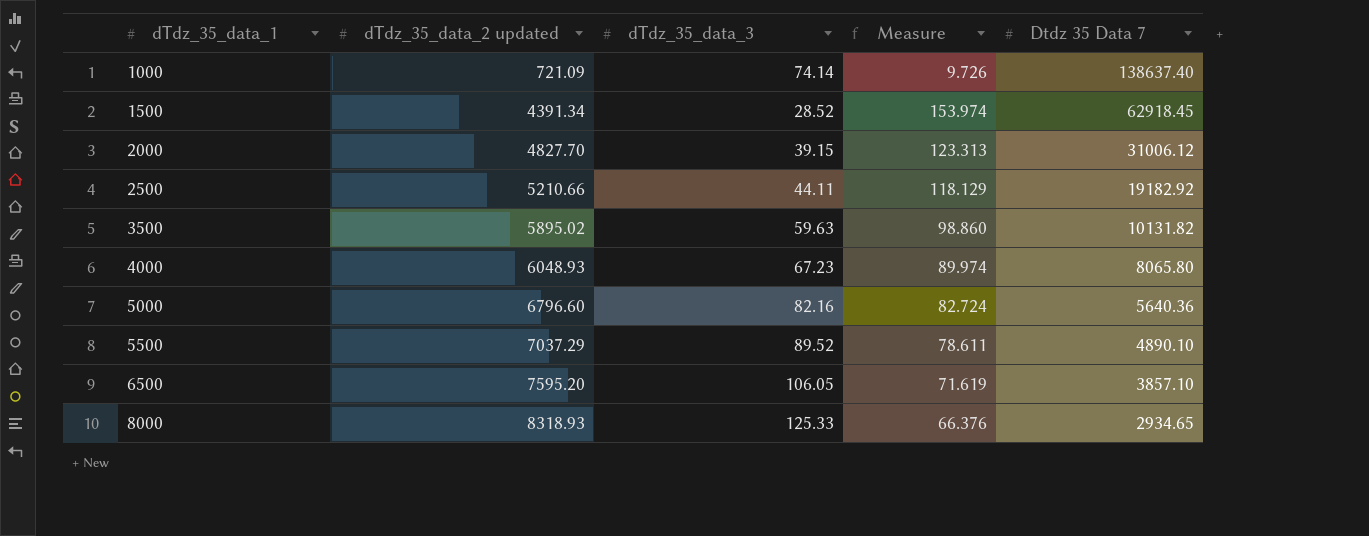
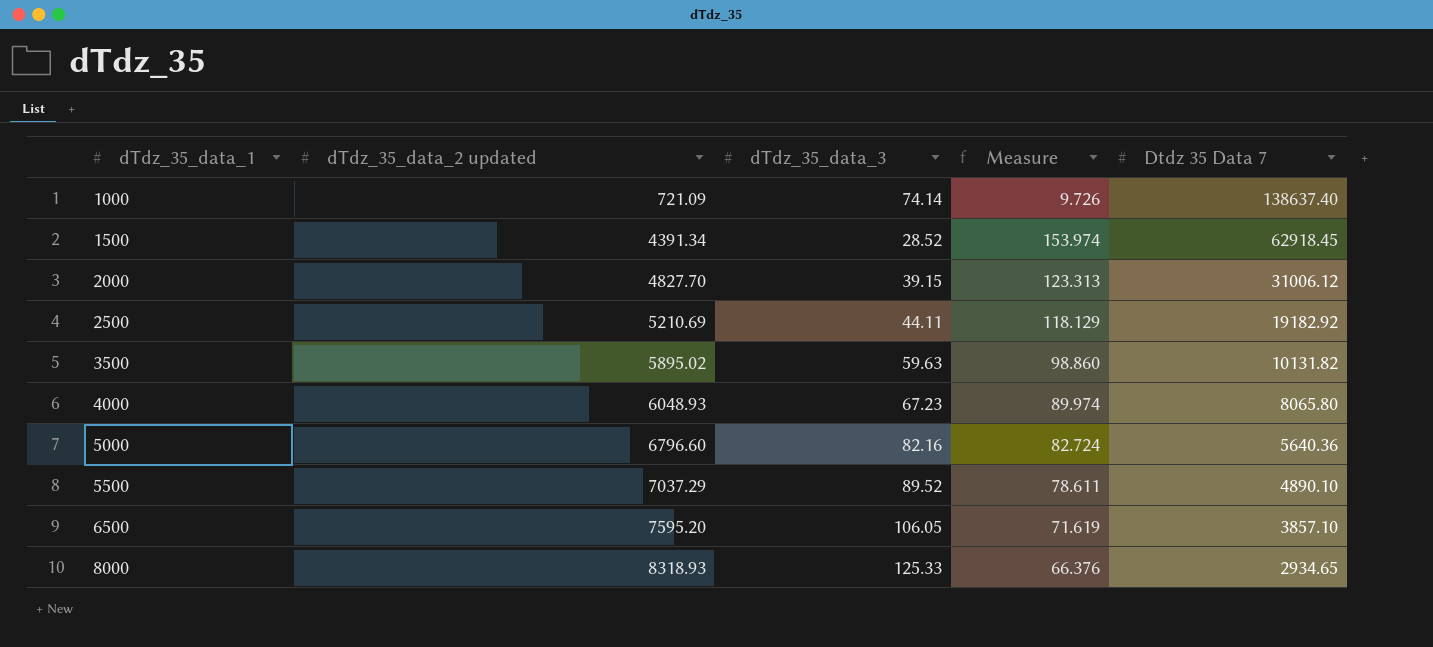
2500 | dTdz_35_data_2 updated: 5210.66 -> 5210.69

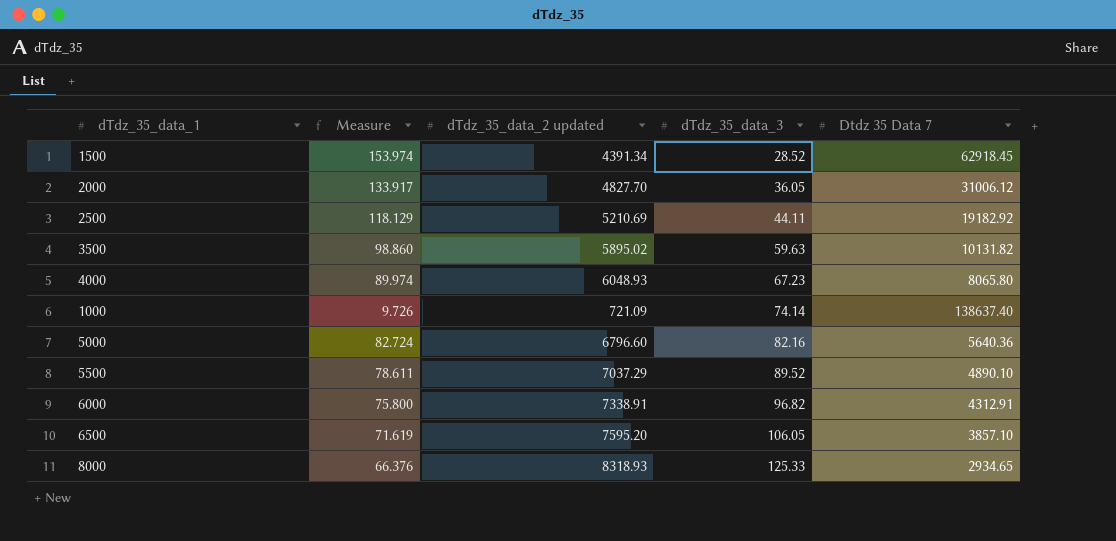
row order: dTdz_35_data_1 ascending -> dTdz_35_data_3 ascending
column Measure | position: 4 -> 2
2000 | Measure: 123.313 -> 133.917
2000 | dTdz_35_data_3: 39.15 -> 36.05
row 6000: none -> 75.800 | 7338.91 | 96.82 | 4312.91

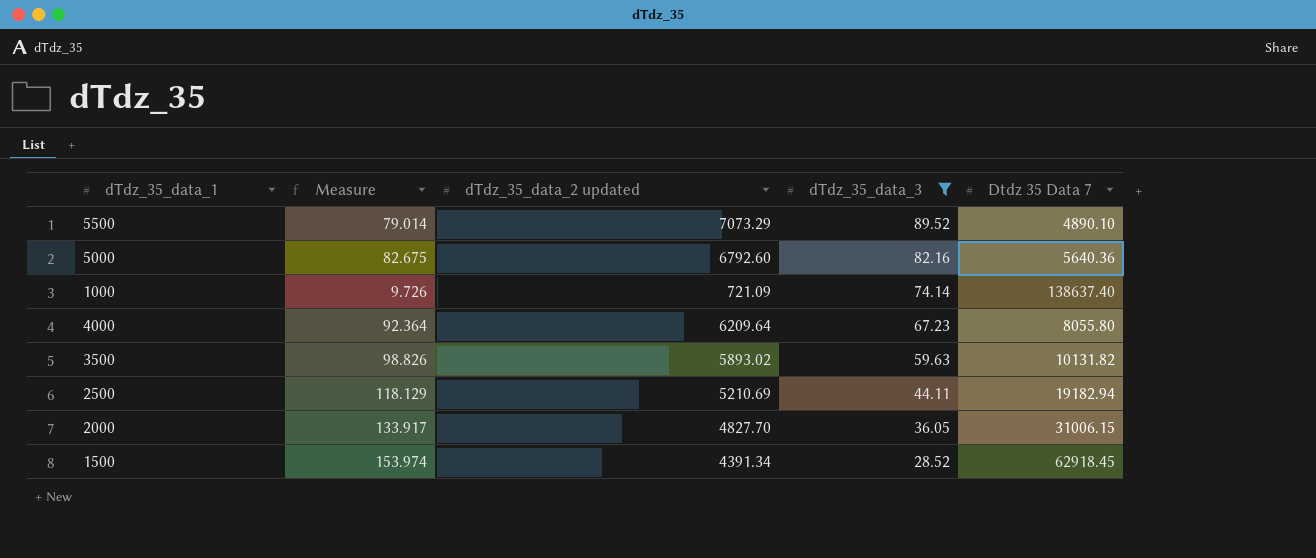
filter: none -> dTdz_35_data_3 <= 89.52
row order: dTdz_35_data_3 ascending -> dTdz_35_data_3 descending
5500 | Measure: 78.611 -> 79.014
5500 | dTdz_35_data_2 updated: 7037.29 -> 7073.29
5000 | Measure: 82.724 -> 82.675
5000 | dTdz_35_data_2 updated: 6796.60 -> 6792.60
4000 | Measure: 89.974 -> 92.364
4000 | dTdz_35_data_2 updated: 6048.93 -> 6209.64
4000 | Dtdz 35 Data 7: 8065.80 -> 8055.80
3500 | Measure: 98.860 -> 98.826
3500 | dTdz_35_data_2 updated: 5895.02 -> 5893.02
2500 | Dtdz 35 Data 7: 19182.92 -> 19182.94
2000 | Dtdz 35 Data 7: 31006.12 -> 31006.15

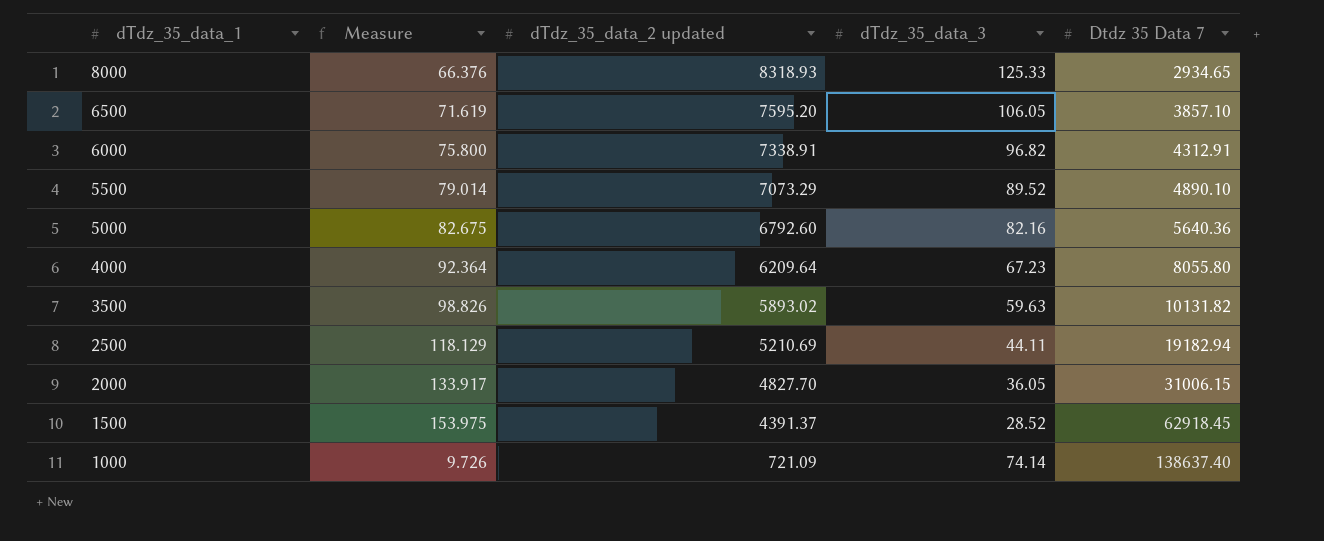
filter: dTdz_35_data_3 <= 89.52 -> none
row order: dTdz_35_data_3 descending -> dTdz_35_data_1 descending
1500 | Measure: 153.974 -> 153.975
1500 | dTdz_35_data_2 updated: 4391.34 -> 4391.37

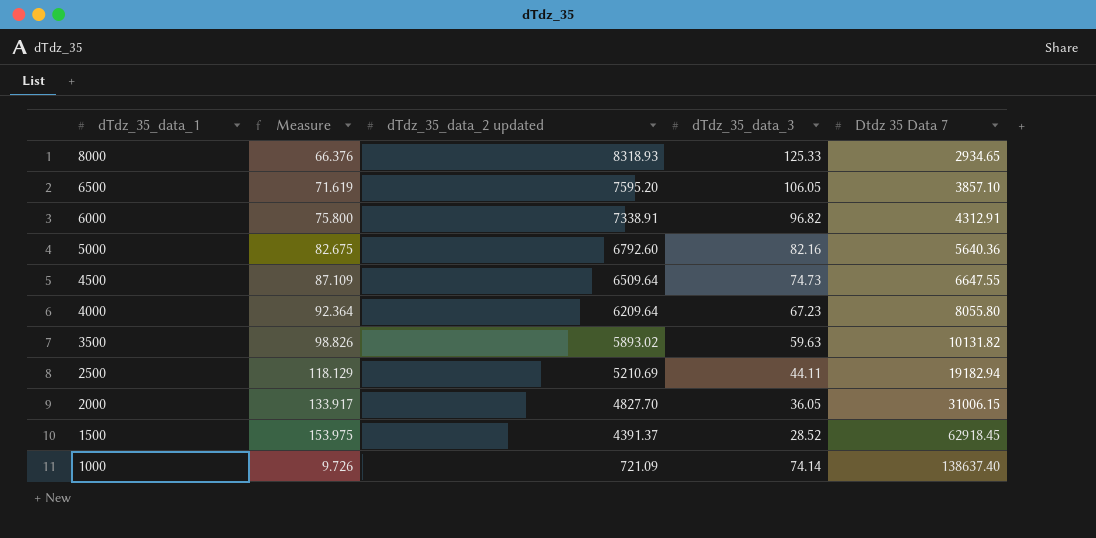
row 5500: 79.014 | 7073.29 | 89.52 | 4890.10 -> none
row 4500: none -> 87.109 | 6509.64 | 74.73 | 6647.55

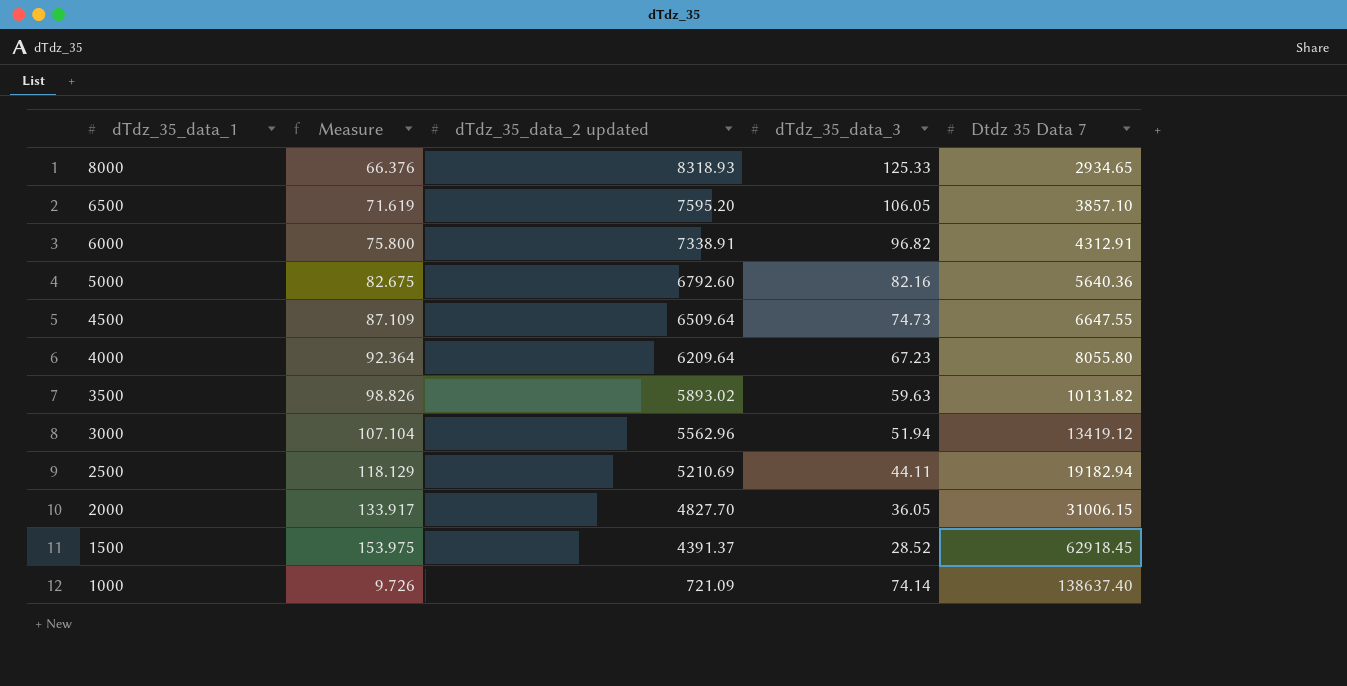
row 3000: none -> 107.104 | 5562.96 | 51.94 | 13419.12

